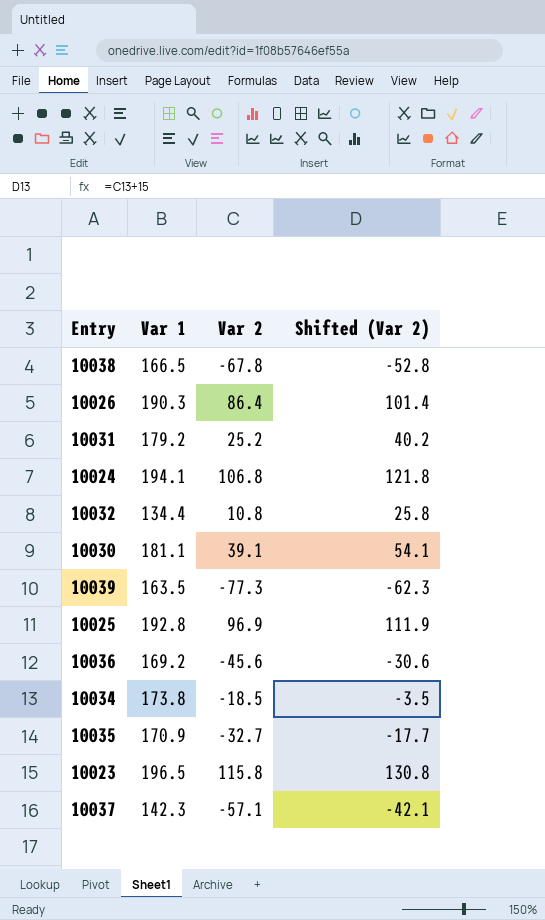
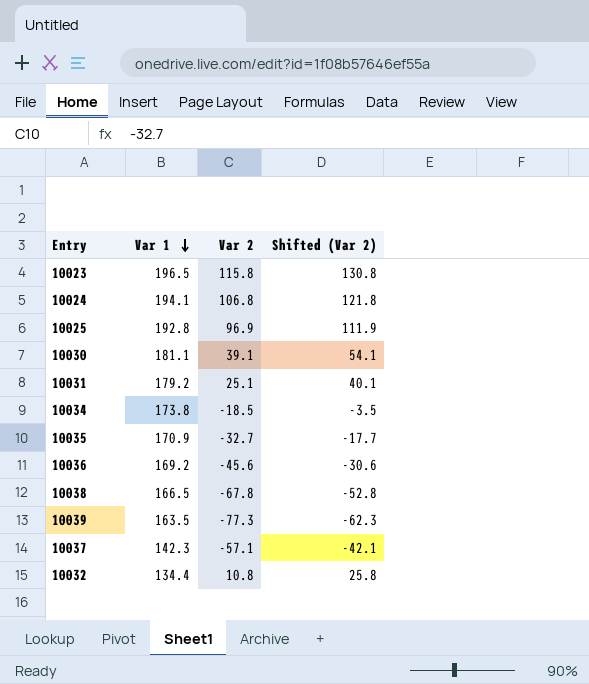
row order: none -> Var 1 descending
row 10026: 190.3 | 86.4 | 101.4 -> none
10031 | Var 2: 25.2 -> 25.1
10031 | Shifted (Var 2): 40.2 -> 40.1

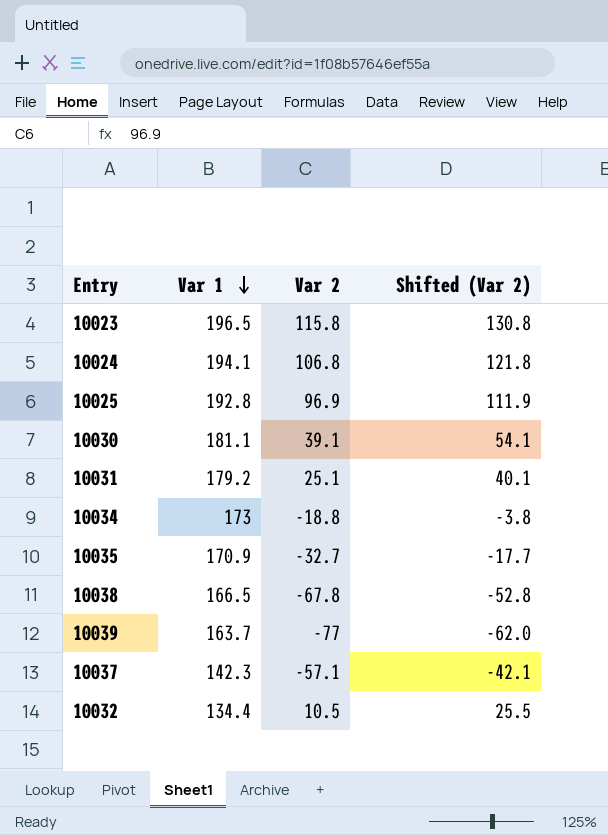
row 10036: 169.2 | -45.6 | -30.6 -> none
10034 | Var 1: 173.8 -> 173
10034 | Var 2: -18.5 -> -18.8
10034 | Shifted (Var 2): -3.5 -> -3.8
10039 | Var 1: 163.5 -> 163.7
10039 | Var 2: -77.3 -> -77
10039 | Shifted (Var 2): -62.3 -> -62.0
10032 | Var 2: 10.8 -> 10.5
10032 | Shifted (Var 2): 25.8 -> 25.5

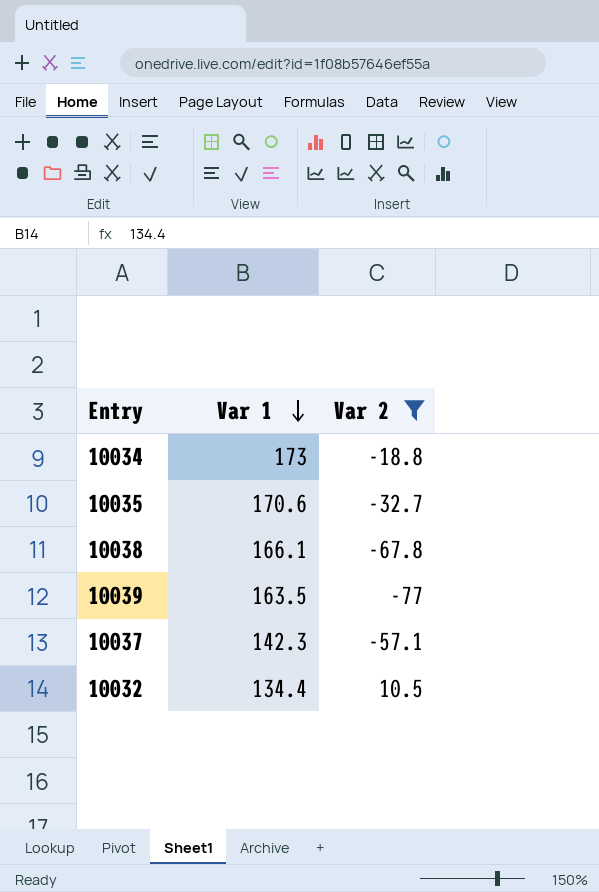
filter: none -> Var 2 <= 10.5
column Shifted (Var 2) | formula: [Var 2] + 15 -> none
10035 | Var 1: 170.9 -> 170.6
10038 | Var 1: 166.5 -> 166.1
10039 | Var 1: 163.7 -> 163.5

